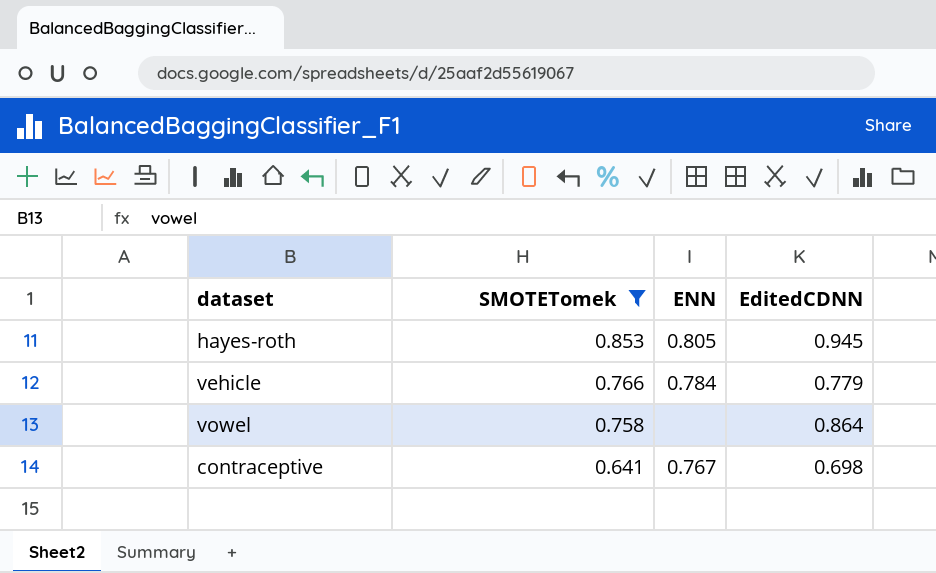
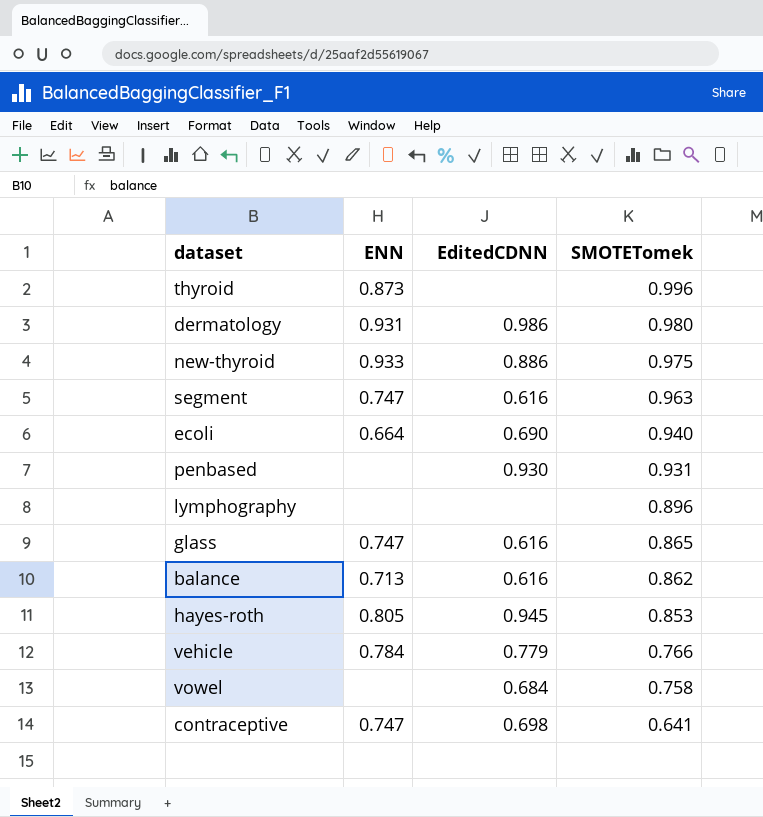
filter: SMOTETomek <= 0.853 -> none
column SMOTETomek | position: 2 -> 4
vowel | EditedCDNN: 0.864 -> 0.684
contraceptive | ENN: 0.767 -> 0.747

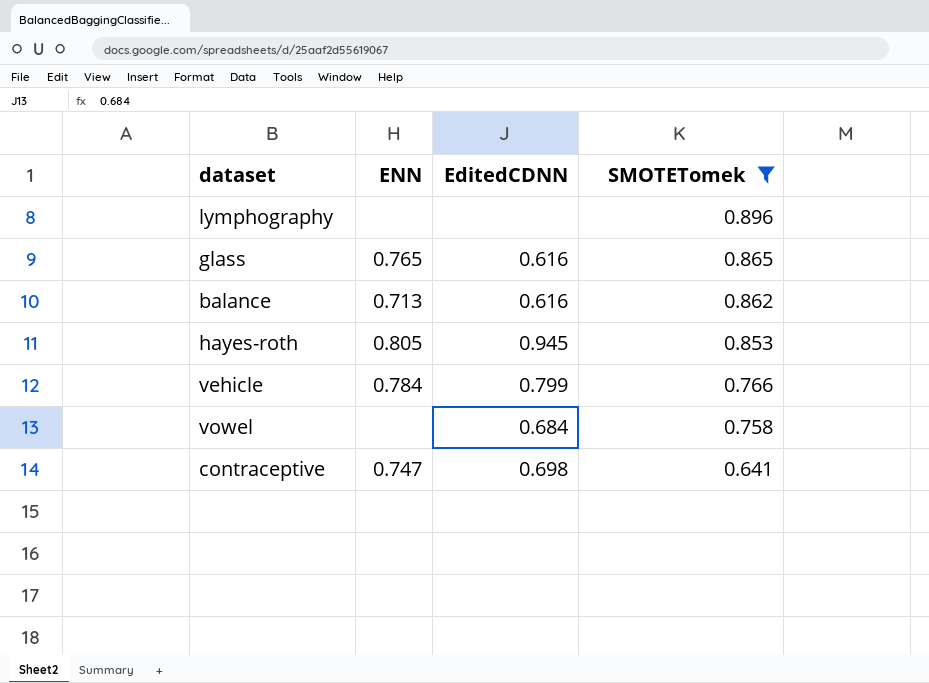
filter: none -> SMOTETomek <= 0.896
glass | ENN: 0.747 -> 0.765
vehicle | EditedCDNN: 0.779 -> 0.799

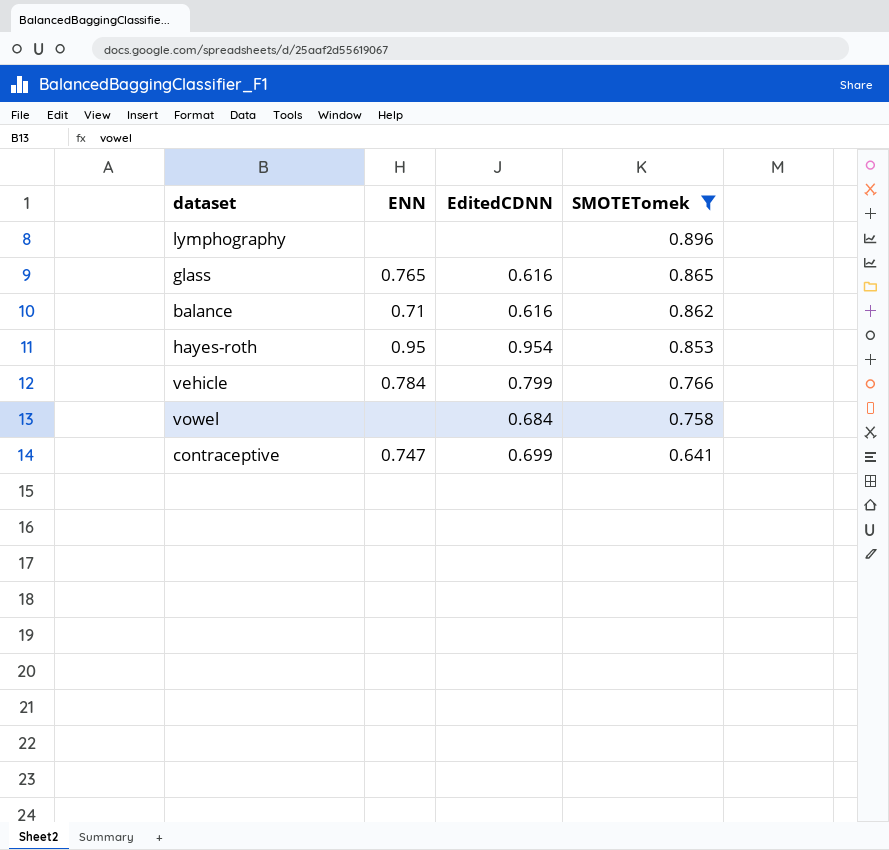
balance | ENN: 0.713 -> 0.71
hayes-roth | ENN: 0.805 -> 0.95
hayes-roth | EditedCDNN: 0.945 -> 0.954
contraceptive | EditedCDNN: 0.698 -> 0.699

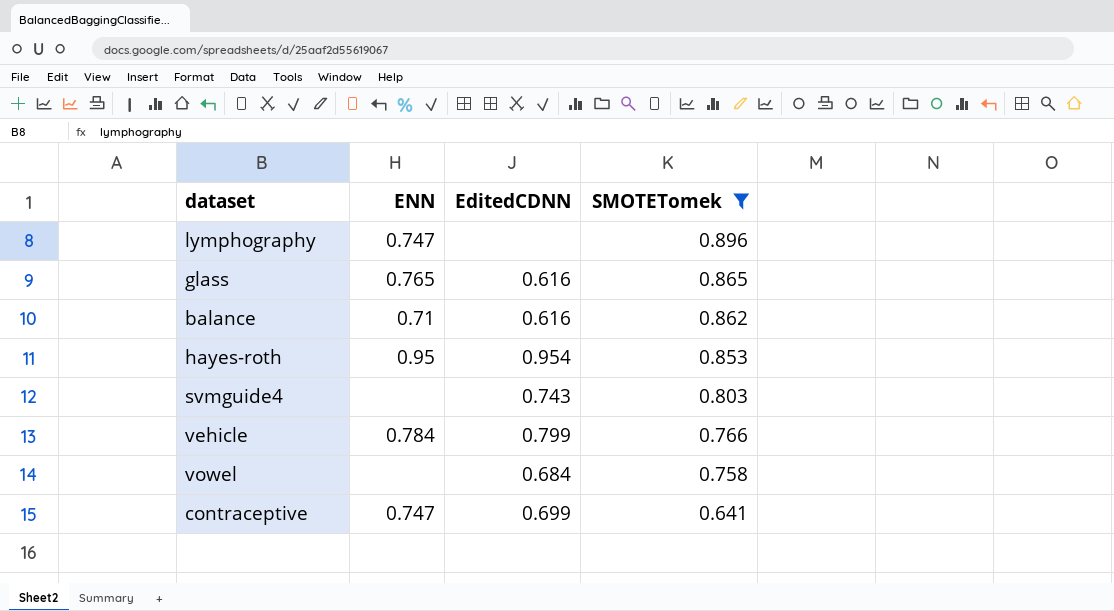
lymphography | ENN: none -> 0.747
row svmguide4: none -> none | 0.743 | 0.803

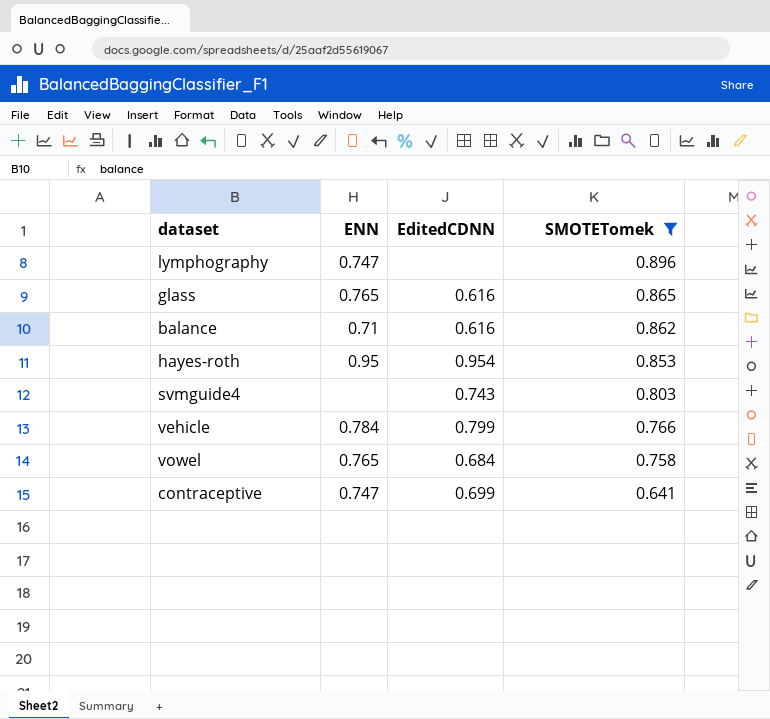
vowel | ENN: none -> 0.765

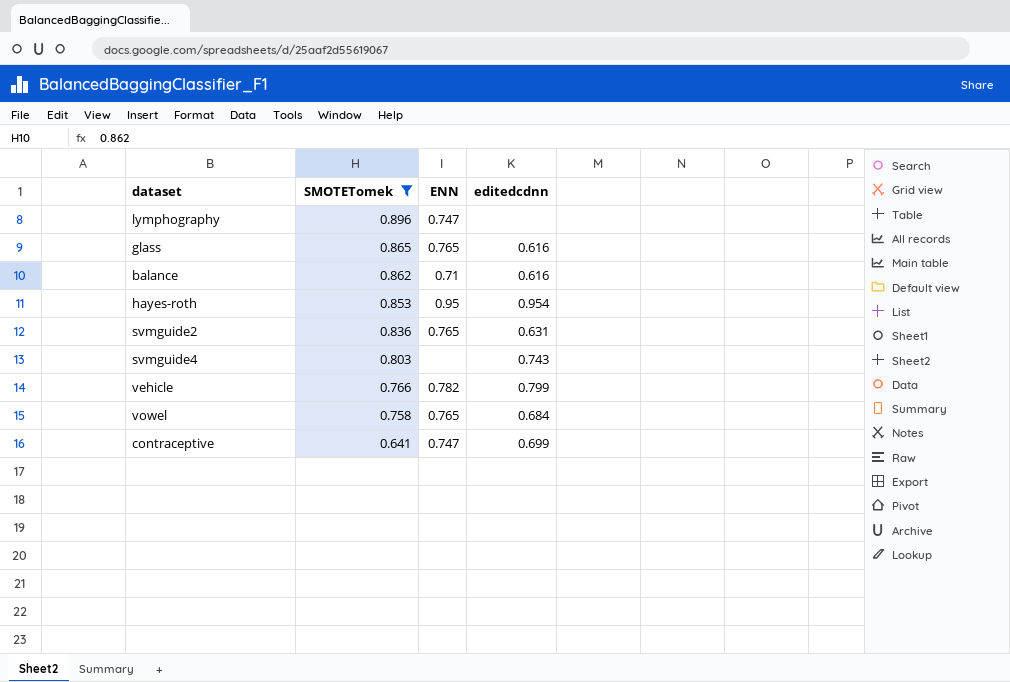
column SMOTETomek | position: 4 -> 2
column name: EditedCDNN -> editedcdnn
row svmguide2: none -> 0.836 | 0.765 | 0.631
vehicle | ENN: 0.784 -> 0.782

